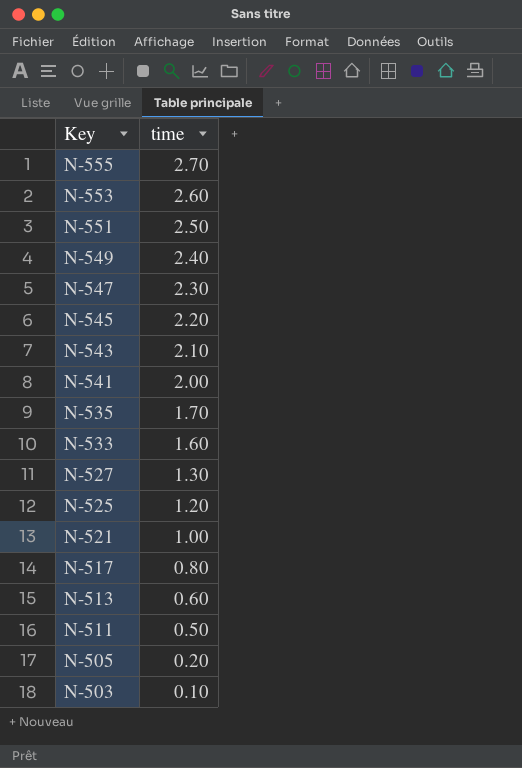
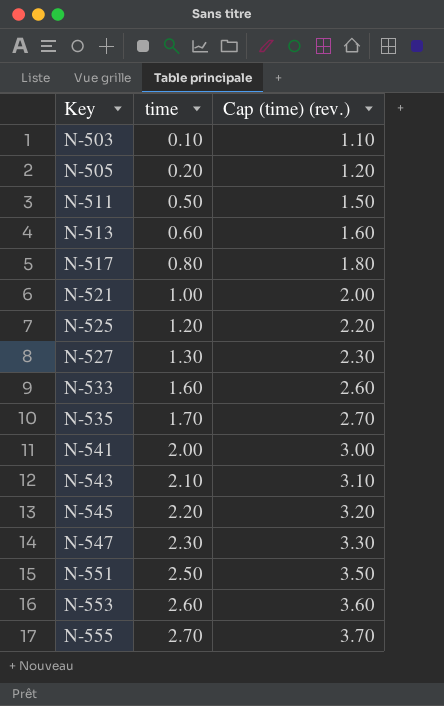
row order: Key descending -> Key ascending
column Cap (time) (rev.) | formula: none -> [time] + 1
row N-549: 2.40 -> none

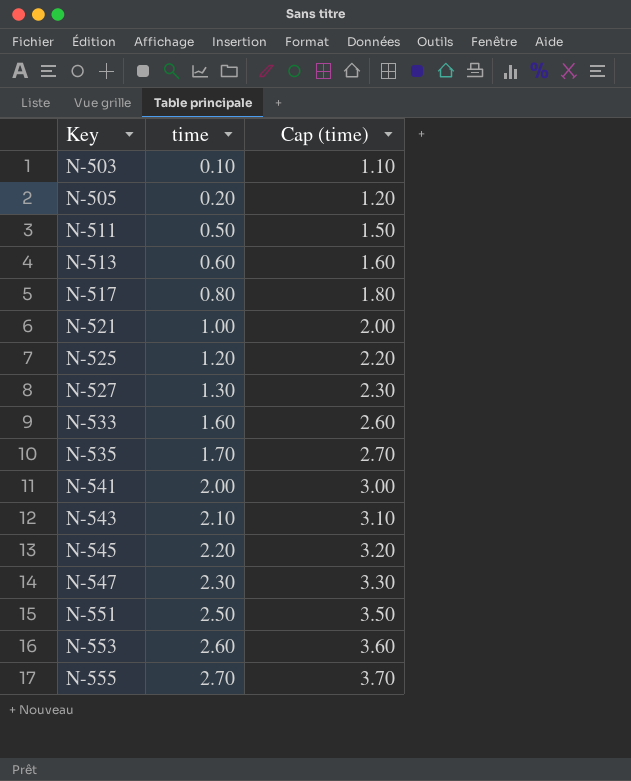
column name: Cap (time) (rev.) -> Cap (time)

